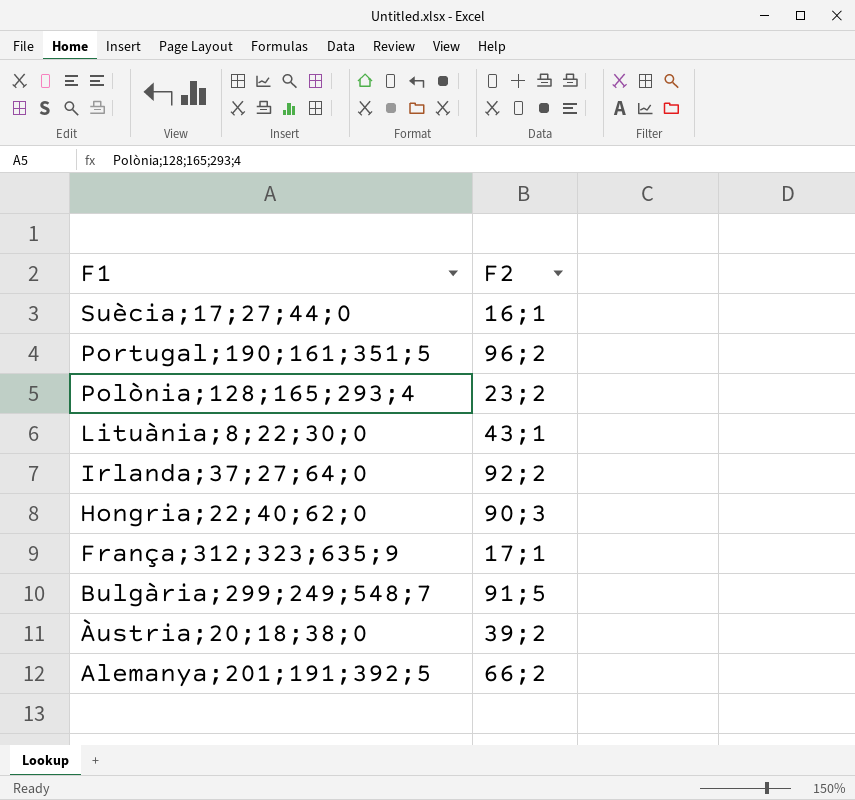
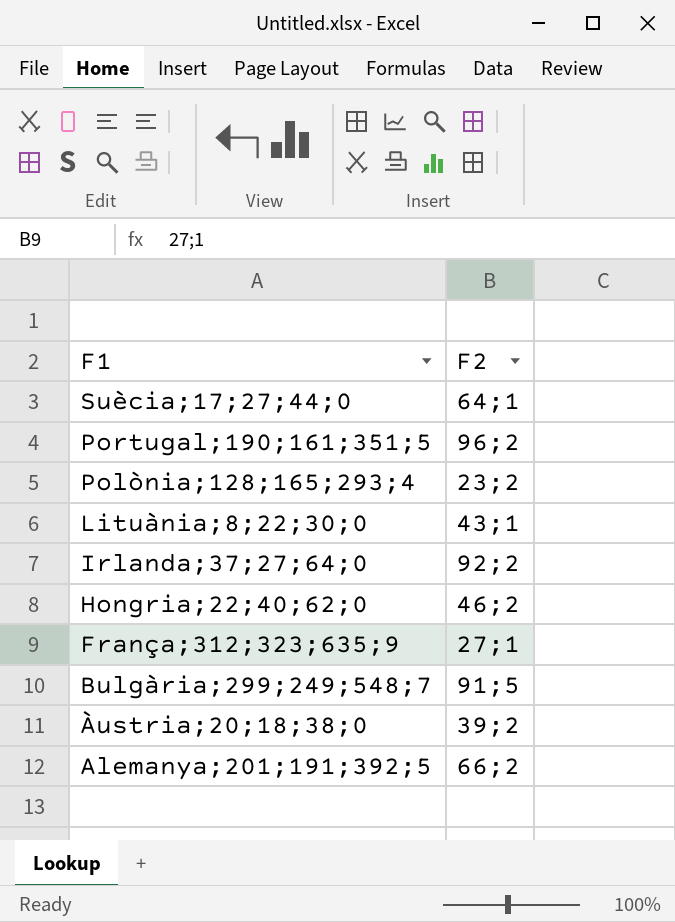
Suècia;17;27;44;0 | F2: 16;1 -> 64;1
Hongria;22;40;62;0 | F2: 90;3 -> 46;2
França;312;323;635;9 | F2: 17;1 -> 27;1

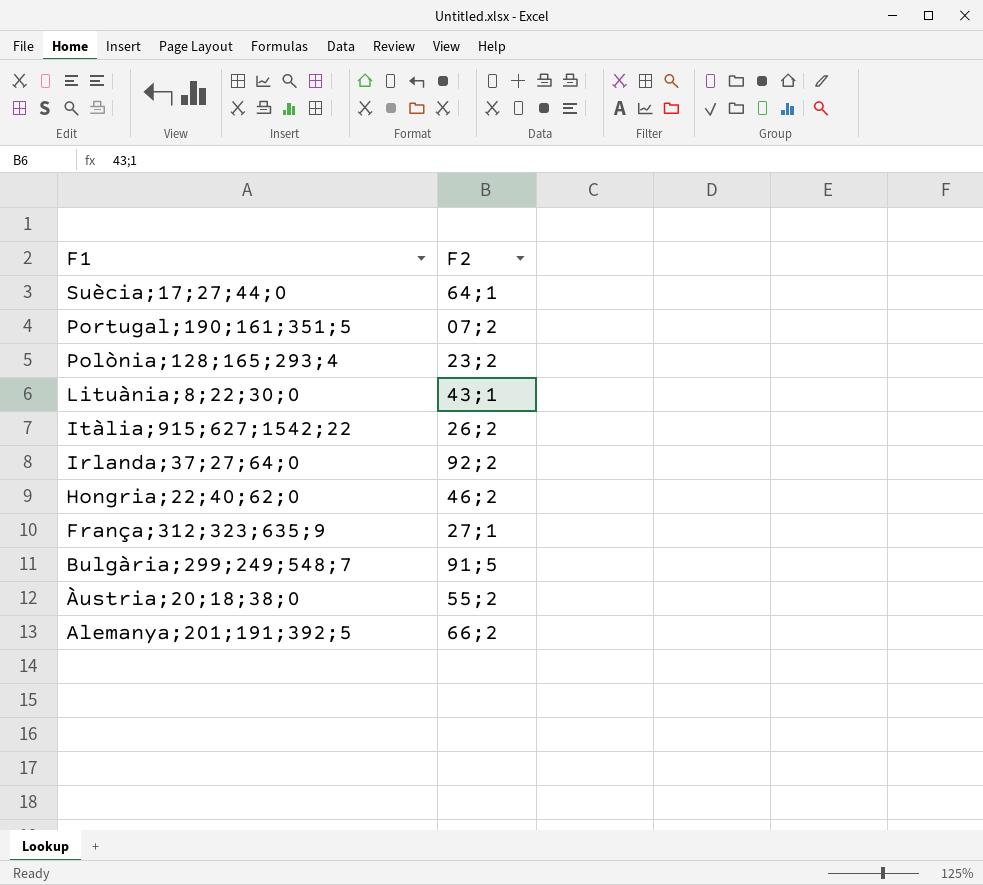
Portugal;190;161;351;5 | F2: 96;2 -> 07;2
row Itàlia;915;627;1542;22: none -> 26;2
Àustria;20;18;38;0 | F2: 39;2 -> 55;2

